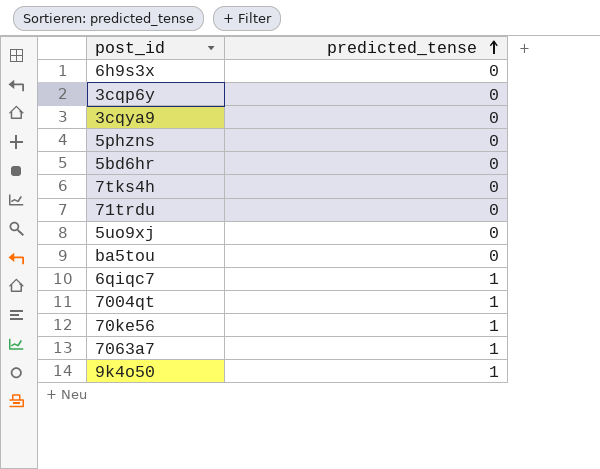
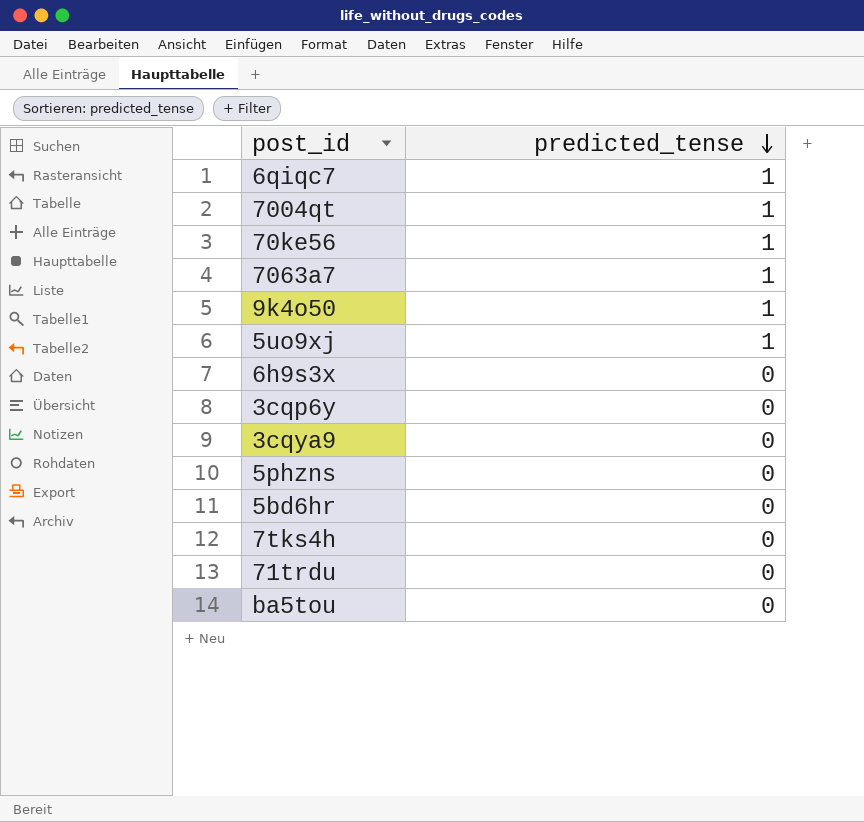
row order: predicted_tense ascending -> predicted_tense descending
5uo9xj | predicted_tense: 0 -> 1

